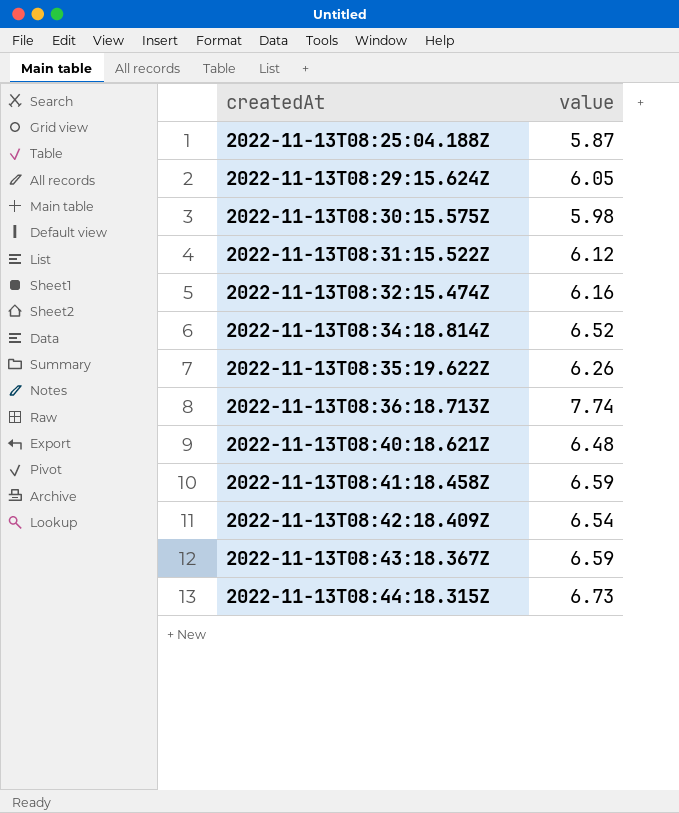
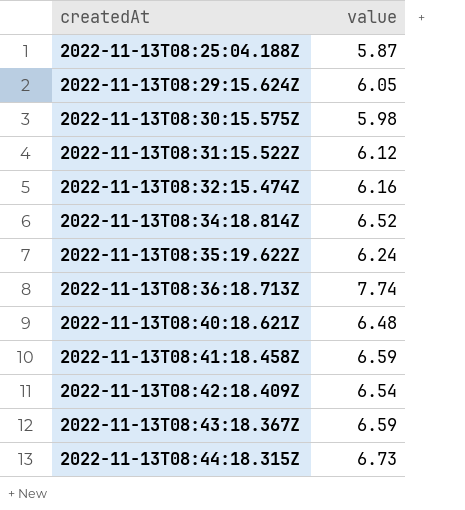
2022-11-13T08:35:19.622Z | value: 6.26 -> 6.24

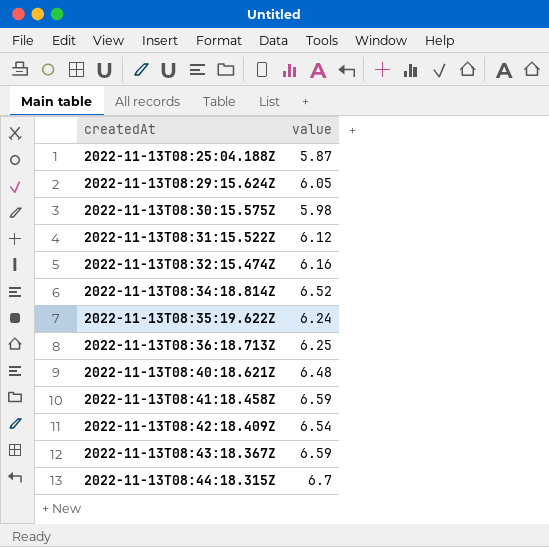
2022-11-13T08:36:18.713Z | value: 7.74 -> 6.25
2022-11-13T08:44:18.315Z | value: 6.73 -> 6.7

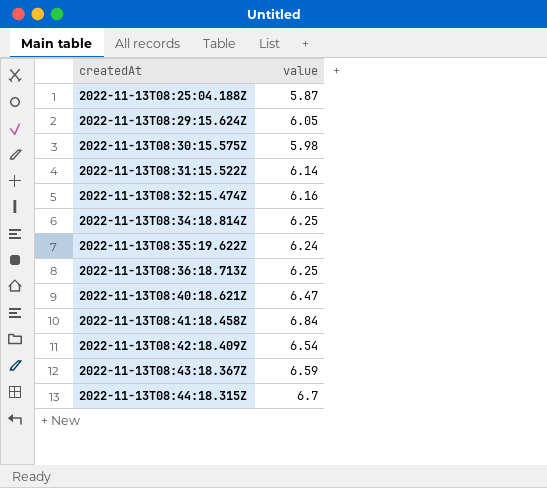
2022-11-13T08:31:15.522Z | value: 6.12 -> 6.14
2022-11-13T08:34:18.814Z | value: 6.52 -> 6.25
2022-11-13T08:40:18.621Z | value: 6.48 -> 6.47
2022-11-13T08:41:18.458Z | value: 6.59 -> 6.84

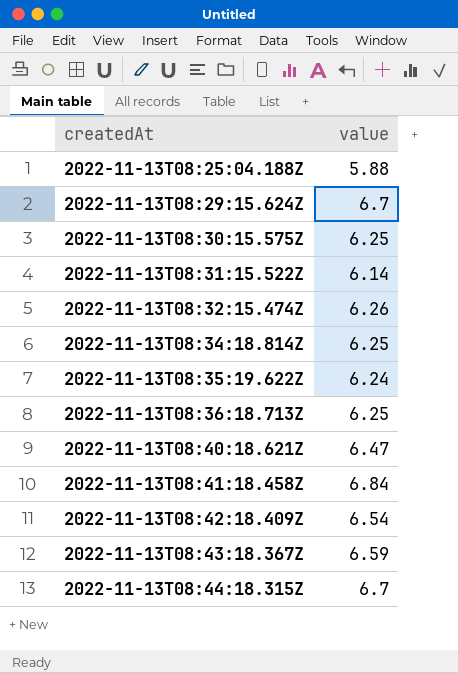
2022-11-13T08:25:04.188Z | value: 5.87 -> 5.88
2022-11-13T08:29:15.624Z | value: 6.05 -> 6.7
2022-11-13T08:30:15.575Z | value: 5.98 -> 6.25
2022-11-13T08:32:15.474Z | value: 6.16 -> 6.26

